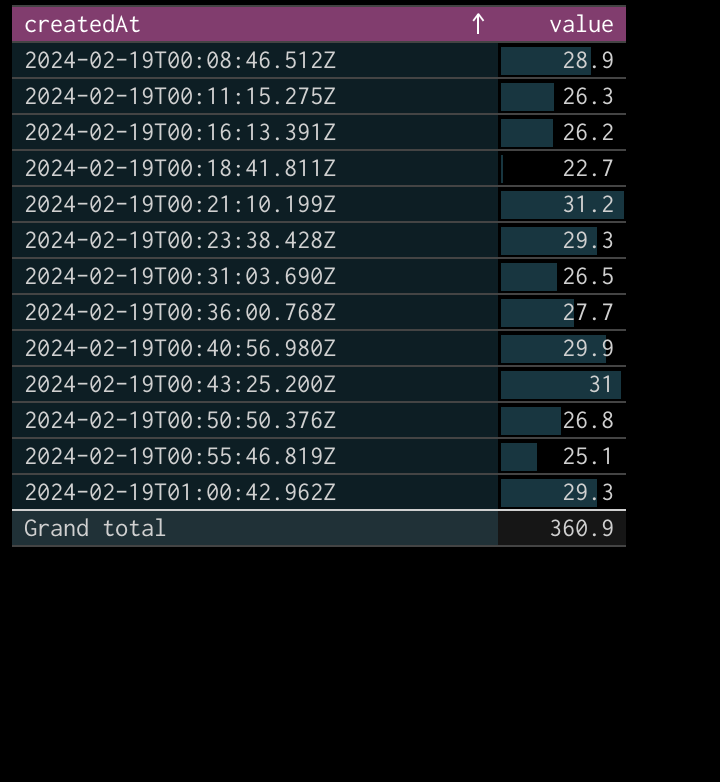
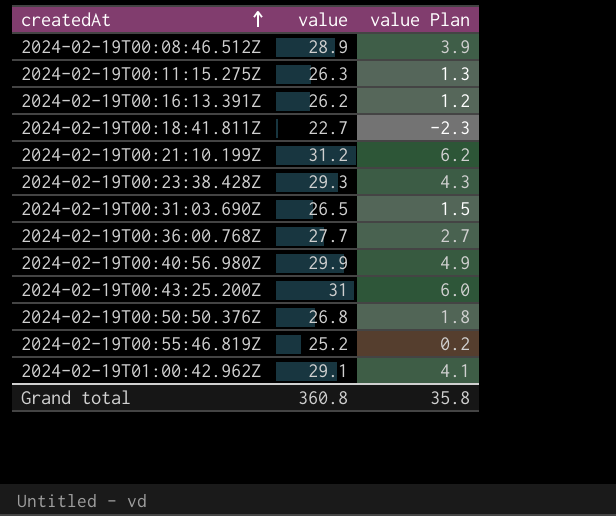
column value Plan | formula: none -> [value] - 25
2024-02-19T00:55:46.819Z | value: 25.1 -> 25.2
2024-02-19T01:00:42.962Z | value: 29.3 -> 29.1
Grand total | value: 360.9 -> 360.8

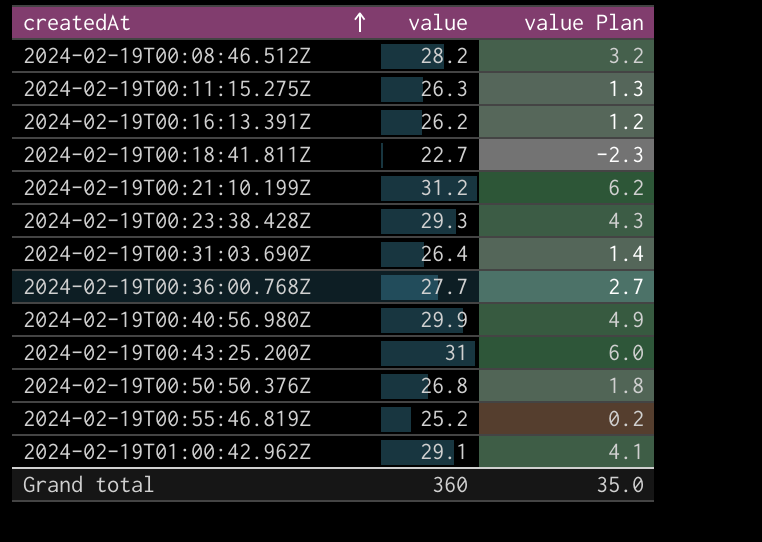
2024-02-19T00:08:46.512Z | value: 28.9 -> 28.2
2024-02-19T00:08:46.512Z | value Plan: 3.9 -> 3.2
2024-02-19T00:31:03.690Z | value: 26.5 -> 26.4
2024-02-19T00:31:03.690Z | value Plan: 1.5 -> 1.4
Grand total | value: 360.8 -> 360
Grand total | value Plan: 35.8 -> 35.0

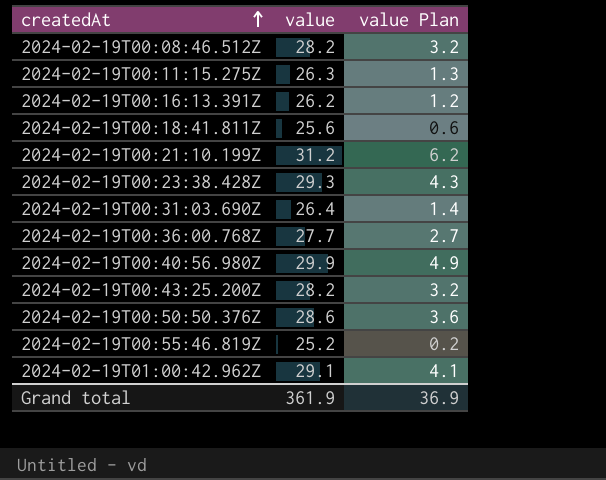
2024-02-19T00:18:41.811Z | value: 22.7 -> 25.6
2024-02-19T00:18:41.811Z | value Plan: -2.3 -> 0.6
2024-02-19T00:43:25.200Z | value: 31 -> 28.2
2024-02-19T00:43:25.200Z | value Plan: 6.0 -> 3.2
2024-02-19T00:50:50.376Z | value: 26.8 -> 28.6
2024-02-19T00:50:50.376Z | value Plan: 1.8 -> 3.6
Grand total | value: 360 -> 361.9
Grand total | value Plan: 35.0 -> 36.9

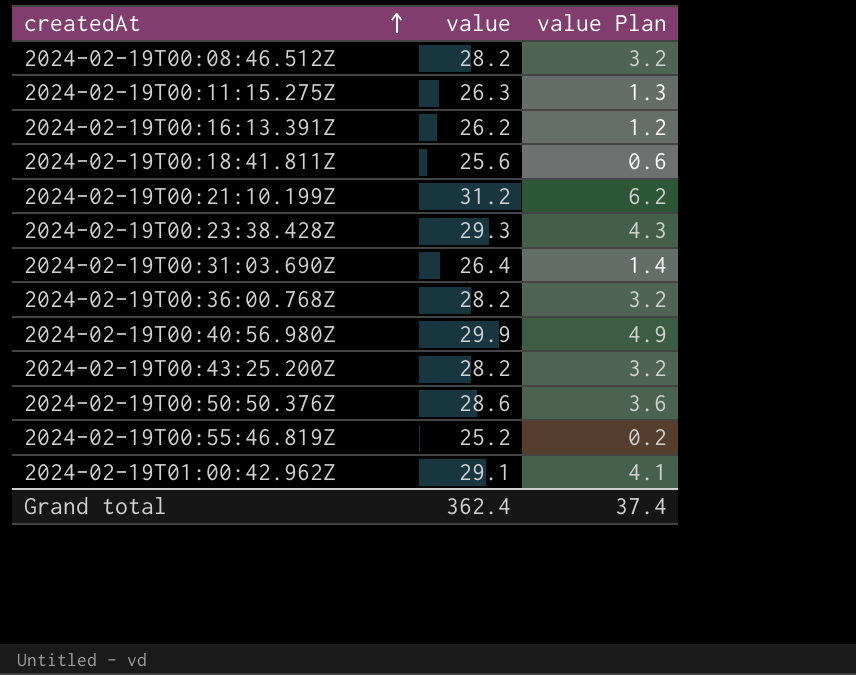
2024-02-19T00:36:00.768Z | value: 27.7 -> 28.2
2024-02-19T00:36:00.768Z | value Plan: 2.7 -> 3.2
Grand total | value: 361.9 -> 362.4
Grand total | value Plan: 36.9 -> 37.4

